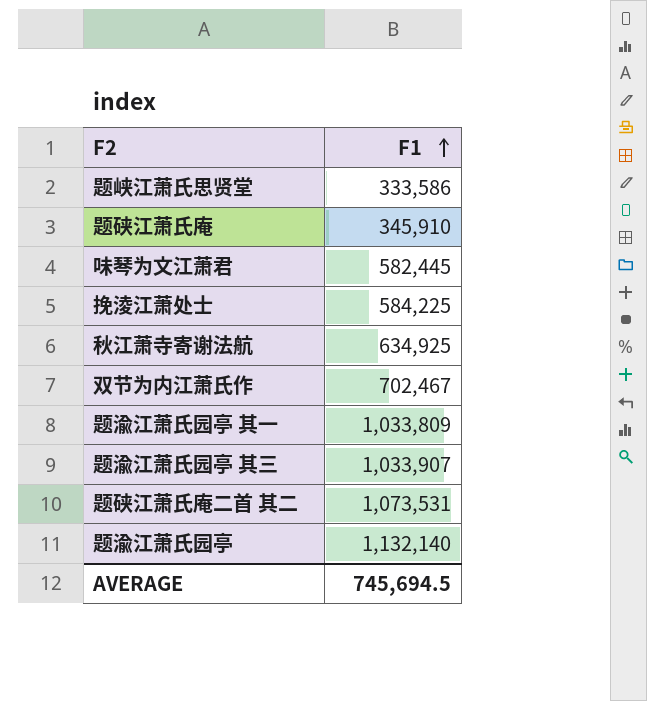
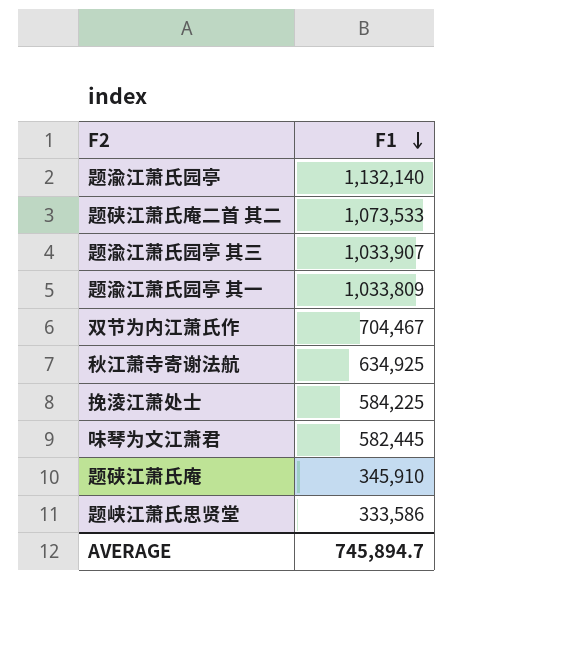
row order: F1 ascending -> F1 descending
题硖江萧氏庵二首 其二 | F1: 1,073,531 -> 1,073,533
双节为内江萧氏作 | F1: 702,467 -> 704,467
AVERAGE | F1: 745,694.5 -> 745,894.7

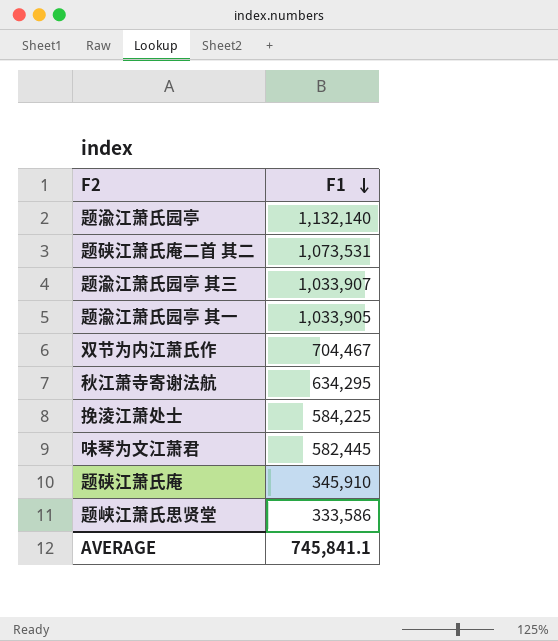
题硖江萧氏庵二首 其二 | F1: 1,073,533 -> 1,073,531
题渝江萧氏园亭 其一 | F1: 1,033,809 -> 1,033,905
秋江萧寺寄谢法航 | F1: 634,925 -> 634,295
AVERAGE | F1: 745,894.7 -> 745,841.1

